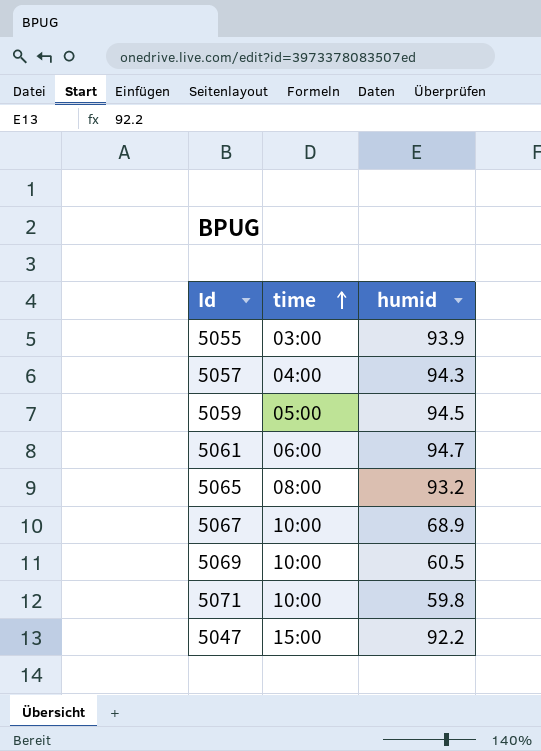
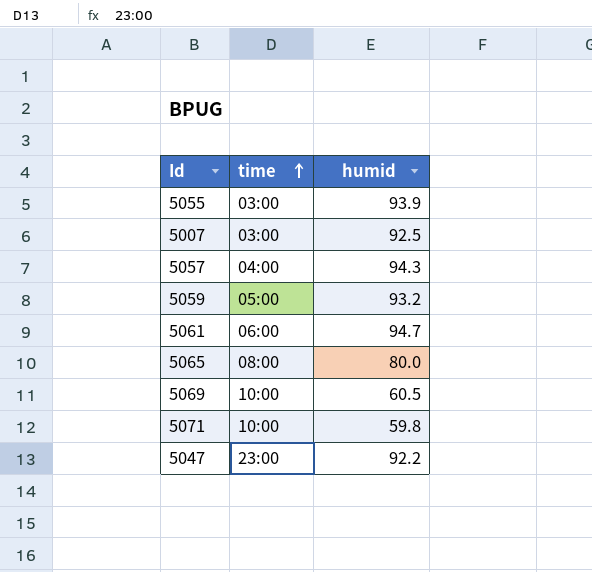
row 5067: 10:00 | 68.9 -> none
row 5007: none -> 03:00 | 92.5
5059 | humid: 94.5 -> 93.2
5065 | humid: 93.2 -> 80.0
5047 | time: 15:00 -> 23:00

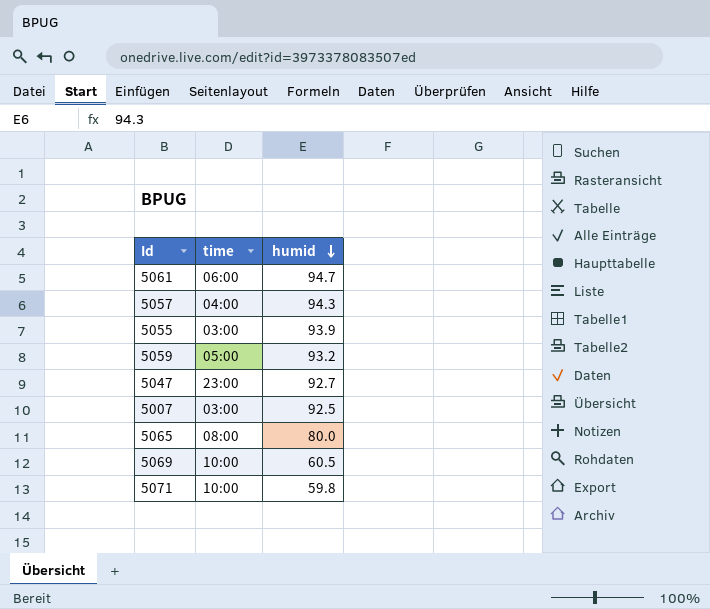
row order: time ascending -> humid descending
5047 | humid: 92.2 -> 92.7

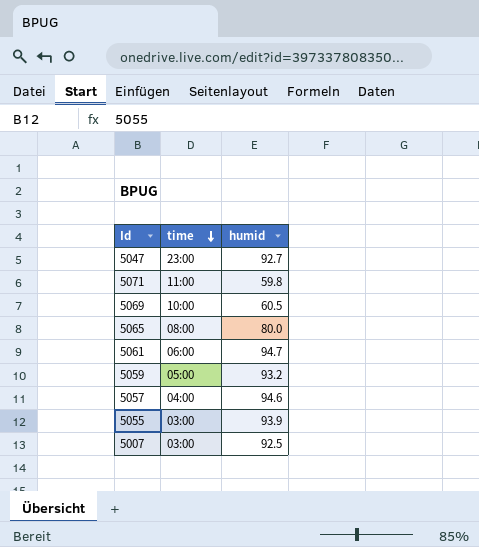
row order: humid descending -> time descending
5071 | time: 10:00 -> 11:00
5057 | humid: 94.3 -> 94.6

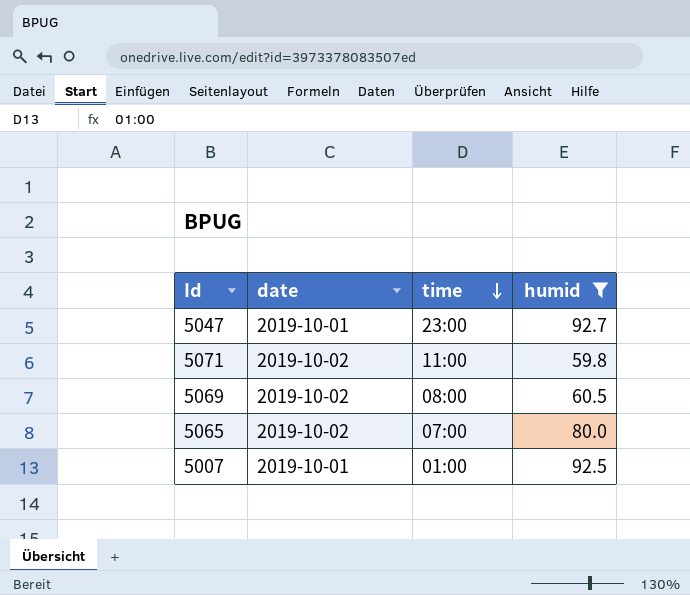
filter: none -> humid <= 92.7
column date | position: none -> 2
5069 | time: 10:00 -> 08:00
5065 | time: 08:00 -> 07:00
5007 | time: 03:00 -> 01:00

